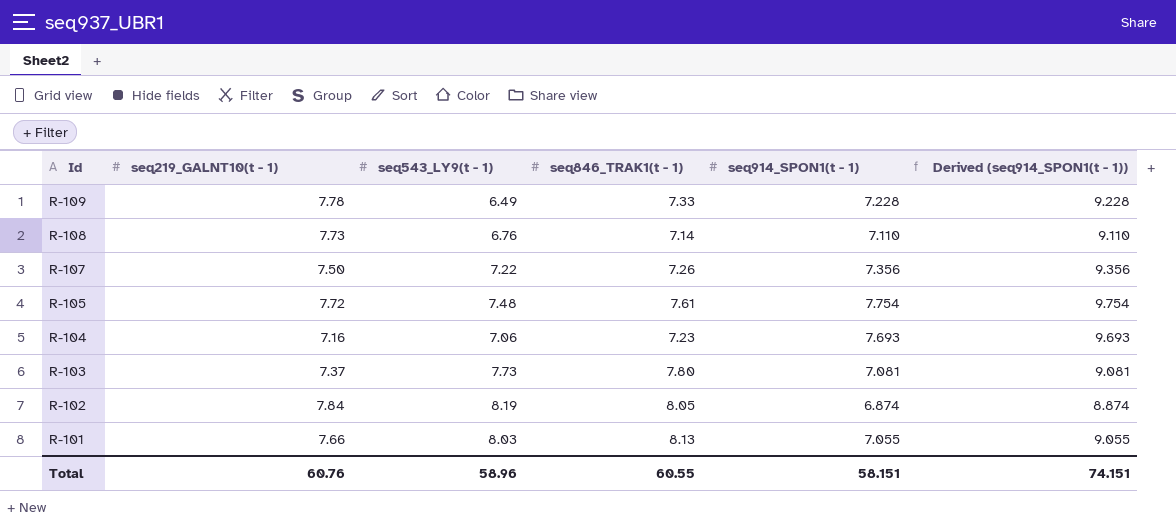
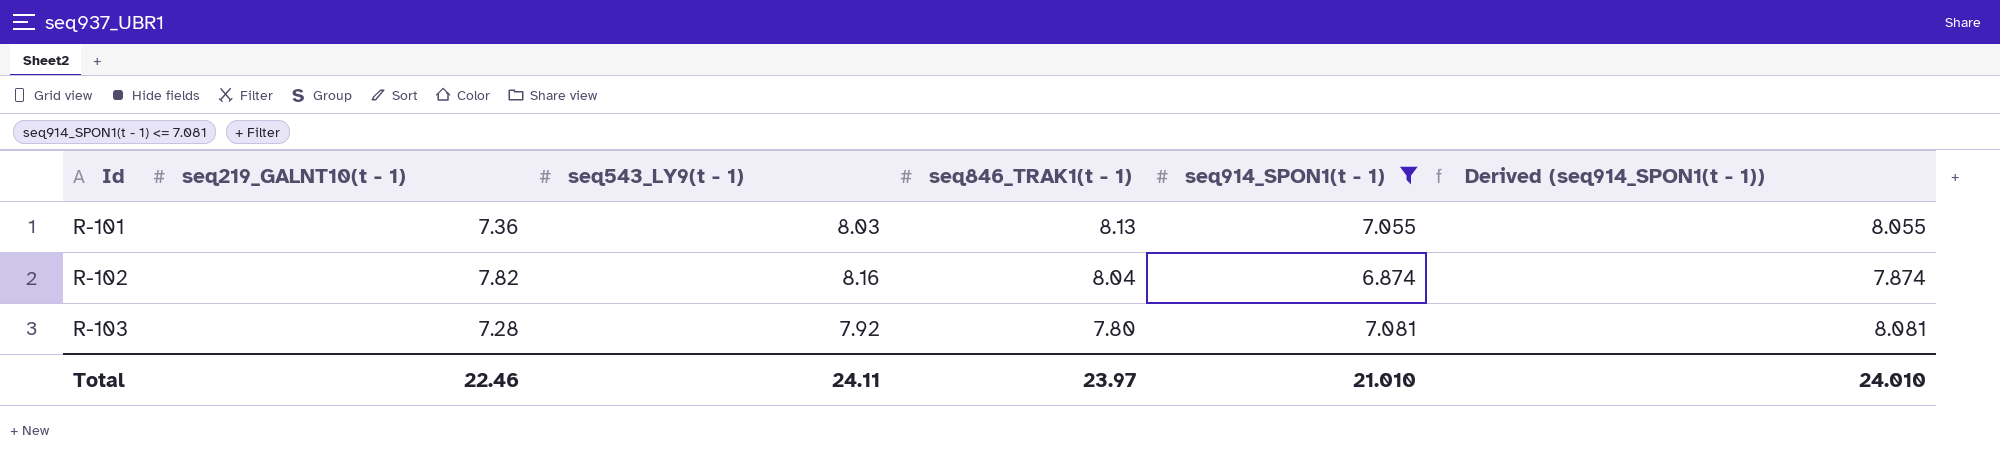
filter: none -> seq914_SPON1(t - 1) <= 7.081
row order: Id descending -> Id ascending
column Derived (seq914_SPON1(t - 1)) | formula: [seq914_SPON1(t - 1)] + 2 -> [seq914_SPON1(t - 1)] + 1
R-101 | seq219_GALNT10(t - 1): 7.66 -> 7.36
R-102 | seq219_GALNT10(t - 1): 7.84 -> 7.82
R-102 | seq543_LY9(t - 1): 8.19 -> 8.16
R-102 | seq846_TRAK1(t - 1): 8.05 -> 8.04
R-103 | seq219_GALNT10(t - 1): 7.37 -> 7.28
R-103 | seq543_LY9(t - 1): 7.73 -> 7.92
Total | seq219_GALNT10(t - 1): 60.76 -> 22.46
Total | seq543_LY9(t - 1): 58.96 -> 24.11
Total | seq846_TRAK1(t - 1): 60.55 -> 23.97
Total | seq914_SPON1(t - 1): 58.151 -> 21.010
Total | Derived (seq914_SPON1(t - 1)): 74.151 -> 24.010

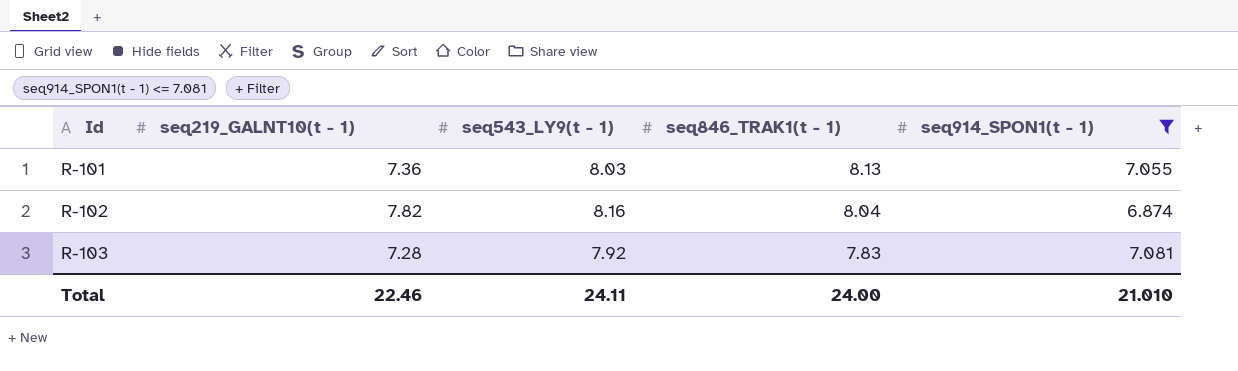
column Derived (seq914_SPON1(t - 1)) | formula: [seq914_SPON1(t - 1)] + 1 -> none
R-103 | seq846_TRAK1(t - 1): 7.80 -> 7.83
Total | seq846_TRAK1(t - 1): 23.97 -> 24.00

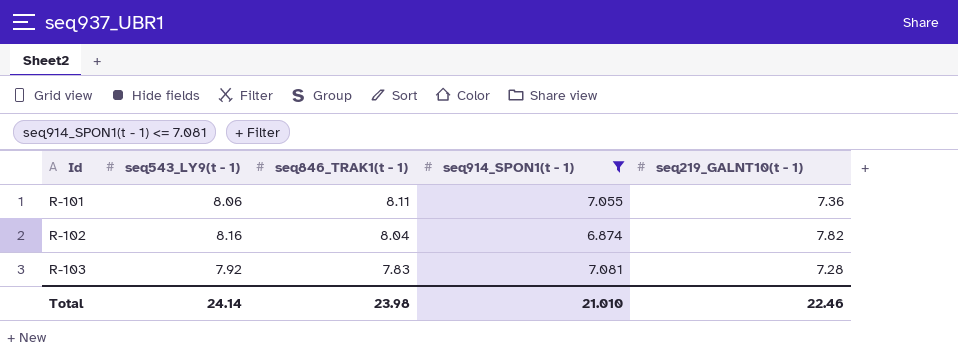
column seq219_GALNT10(t - 1) | position: 2 -> 5
R-101 | seq543_LY9(t - 1): 8.03 -> 8.06
R-101 | seq846_TRAK1(t - 1): 8.13 -> 8.11
Total | seq543_LY9(t - 1): 24.11 -> 24.14
Total | seq846_TRAK1(t - 1): 24.00 -> 23.98

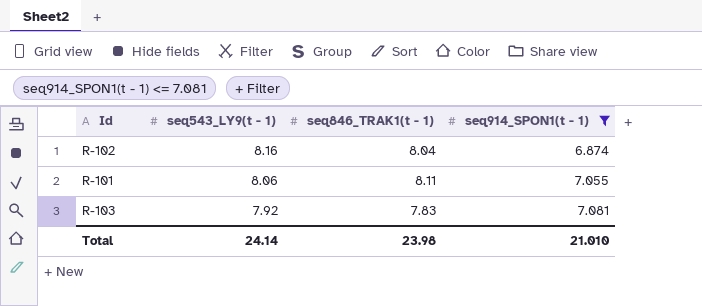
row order: Id ascending -> seq543_LY9(t - 1) descending
column seq219_GALNT10(t - 1) | position: 5 -> none

